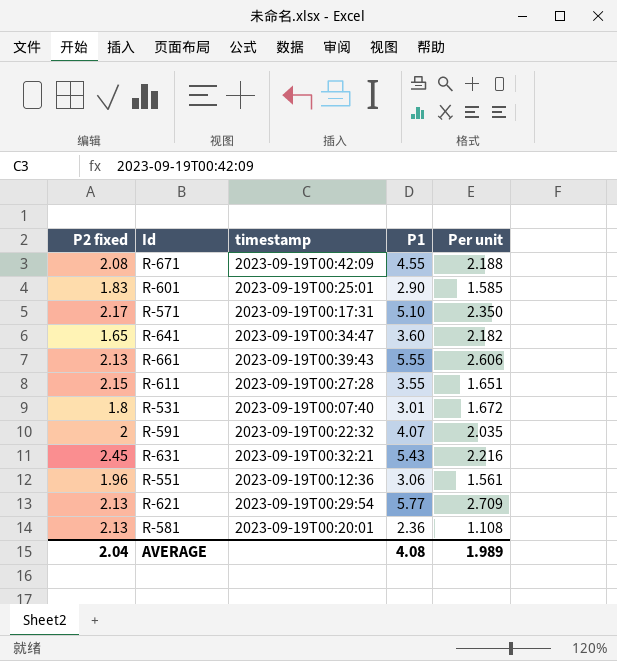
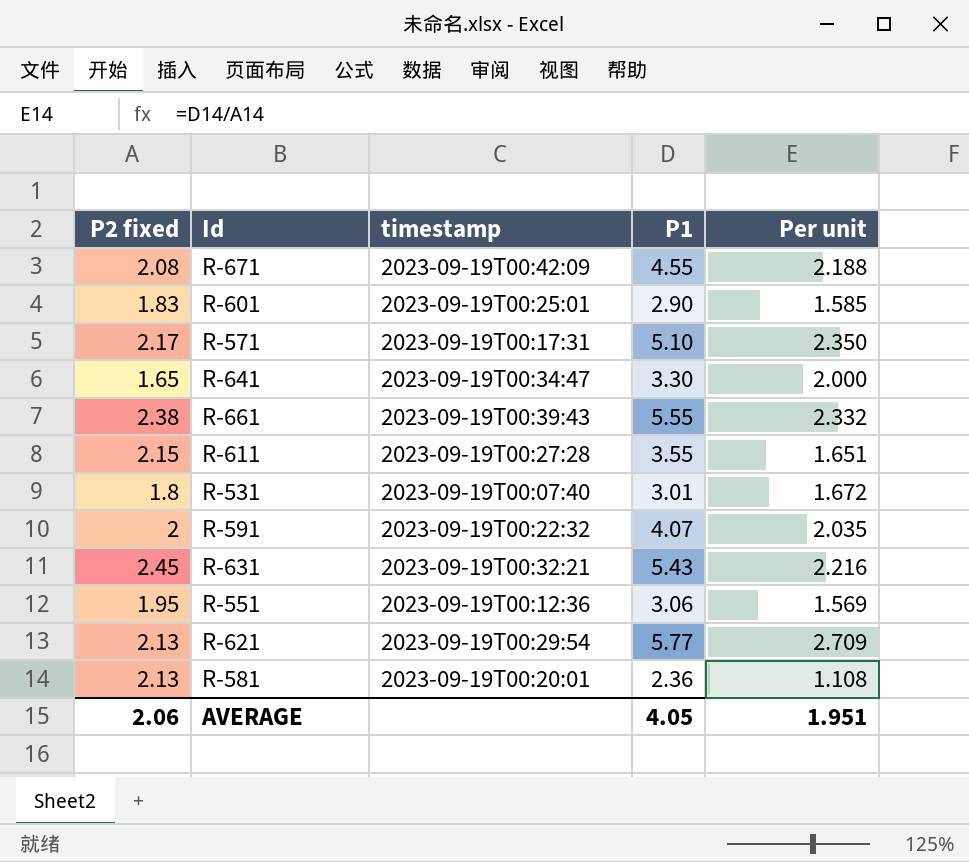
R-641 | P1: 3.60 -> 3.30
R-641 | Per unit: 2.182 -> 2.000
R-661 | P2 fixed: 2.13 -> 2.38
R-661 | Per unit: 2.606 -> 2.332
R-551 | P2 fixed: 1.96 -> 1.95
R-551 | Per unit: 1.561 -> 1.569
AVERAGE | P2 fixed: 2.04 -> 2.06
AVERAGE | P1: 4.08 -> 4.05
AVERAGE | Per unit: 1.989 -> 1.951

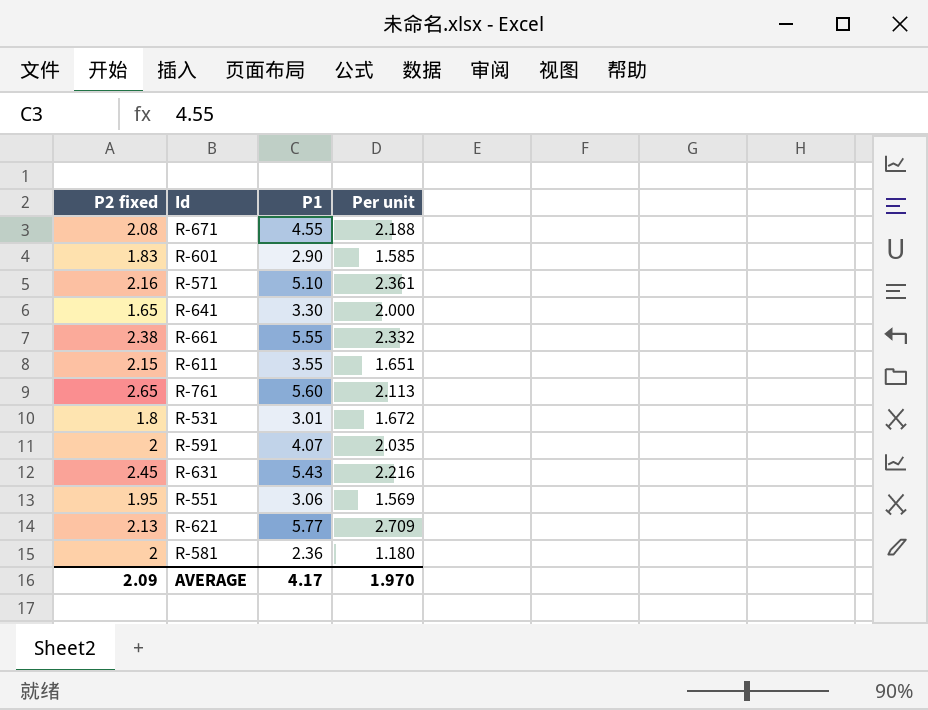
column timestamp | position: 3 -> none
R-571 | P2 fixed: 2.17 -> 2.16
R-571 | Per unit: 2.350 -> 2.361
row R-761: none -> 2.65 | 5.60 | 2.113
R-581 | P2 fixed: 2.13 -> 2
R-581 | Per unit: 1.108 -> 1.180
AVERAGE | P2 fixed: 2.06 -> 2.09
AVERAGE | P1: 4.05 -> 4.17
AVERAGE | Per unit: 1.951 -> 1.970

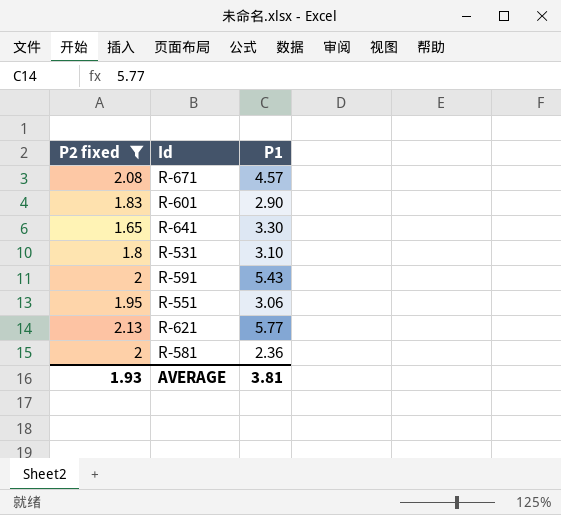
filter: none -> P2 fixed <= 2.13
column Per unit | formula: [P1] / [P2 fixed] -> none
R-671 | P1: 4.55 -> 4.57
R-531 | P1: 3.01 -> 3.10
R-591 | P1: 4.07 -> 5.43
AVERAGE | P2 fixed: 2.09 -> 1.93
AVERAGE | P1: 4.17 -> 3.81

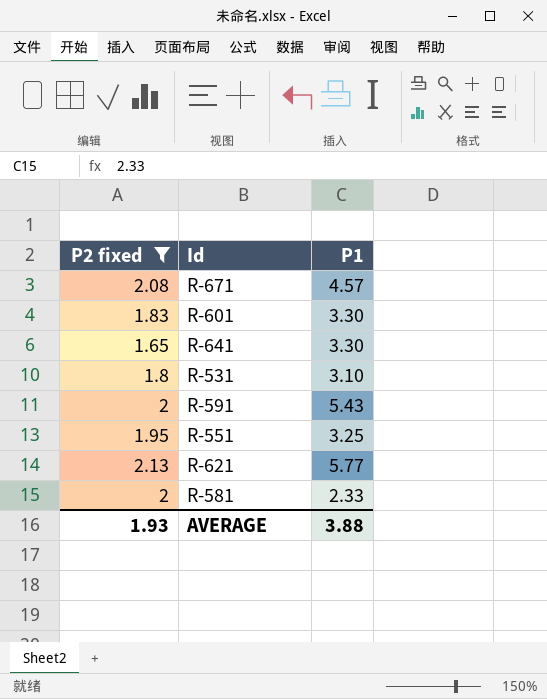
R-601 | P1: 2.90 -> 3.30
R-551 | P1: 3.06 -> 3.25
R-581 | P1: 2.36 -> 2.33
AVERAGE | P1: 3.81 -> 3.88

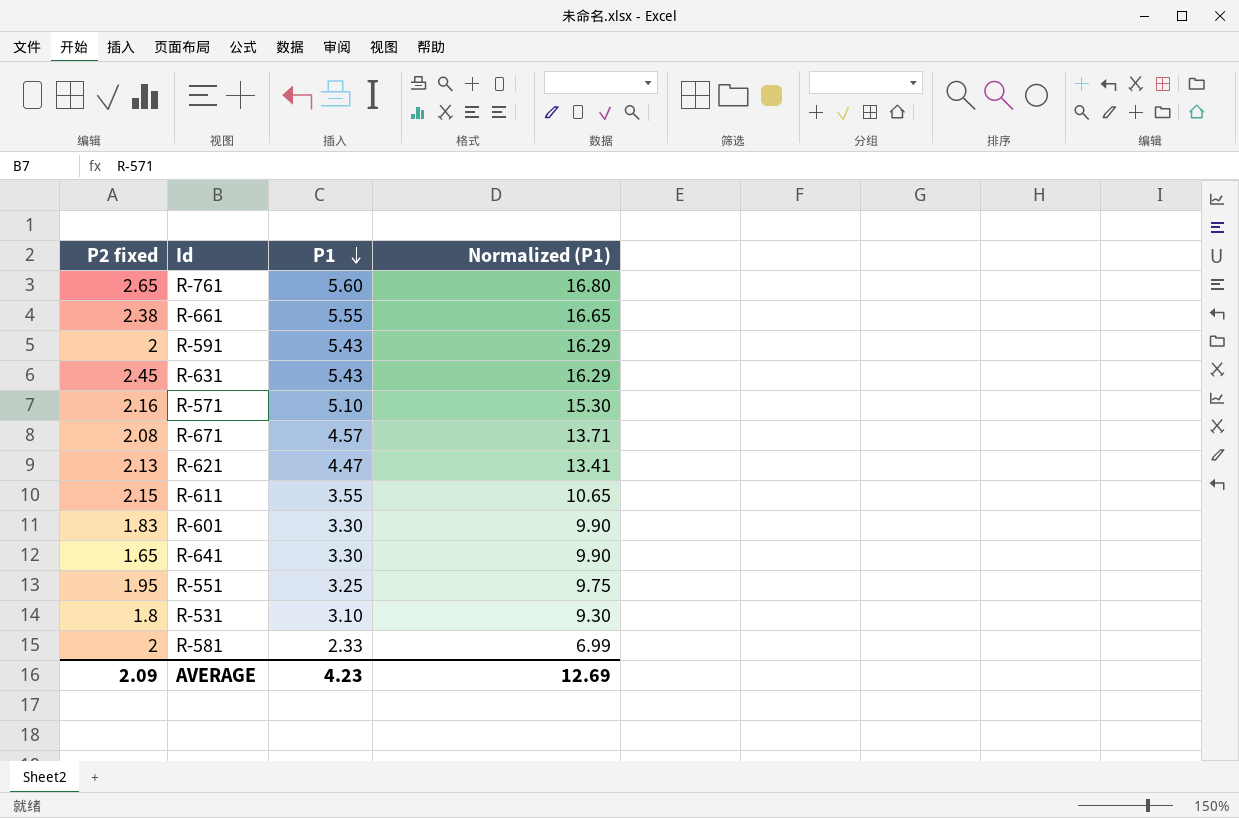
filter: P2 fixed <= 2.13 -> none
row order: none -> P1 descending
column Normalized (P1) | formula: none -> [P1] * 3
R-621 | P1: 5.77 -> 4.47
AVERAGE | P2 fixed: 1.93 -> 2.09
AVERAGE | P1: 3.88 -> 4.23

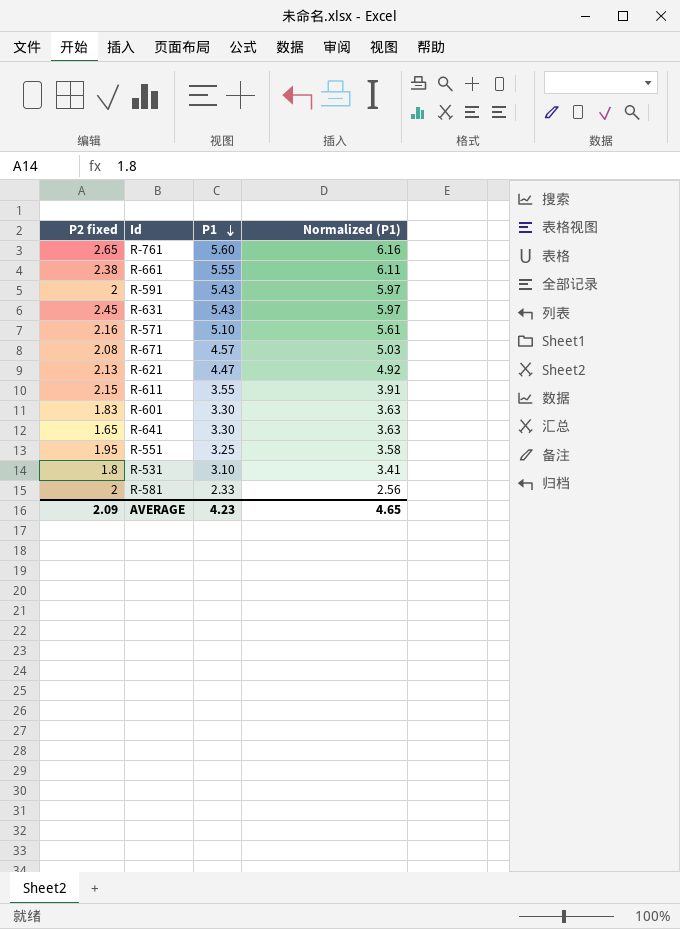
column Normalized (P1) | formula: [P1] * 3 -> [P1] * 1.1
AVERAGE | Normalized (P1): 12.69 -> 4.65

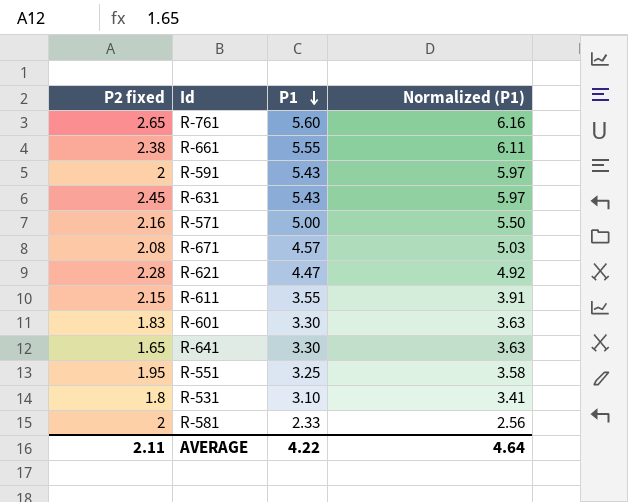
R-571 | P1: 5.10 -> 5.00
R-571 | Normalized (P1): 5.61 -> 5.50
R-621 | P2 fixed: 2.13 -> 2.28
AVERAGE | P2 fixed: 2.09 -> 2.11
AVERAGE | P1: 4.23 -> 4.22
AVERAGE | Normalized (P1): 4.65 -> 4.64

